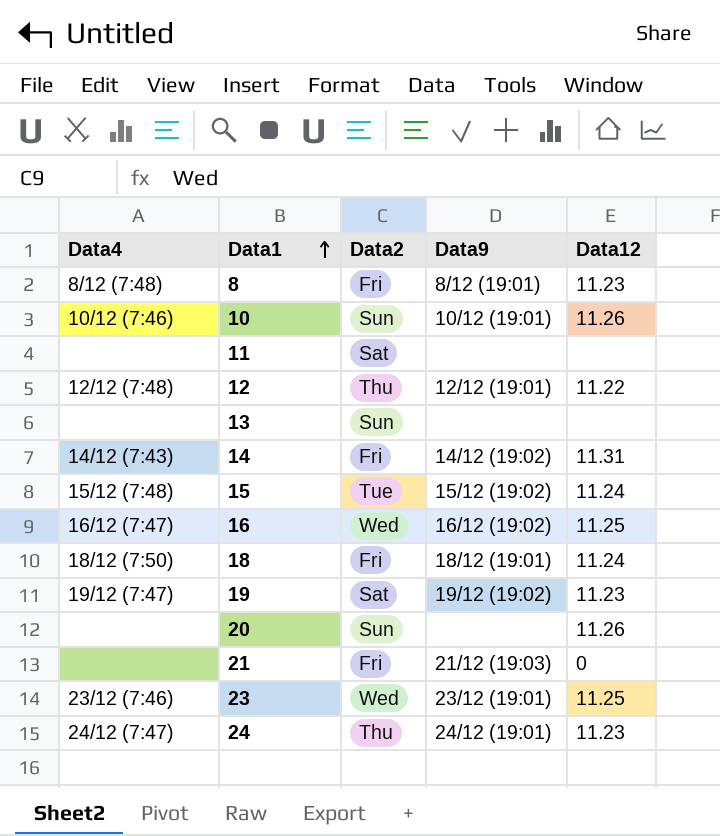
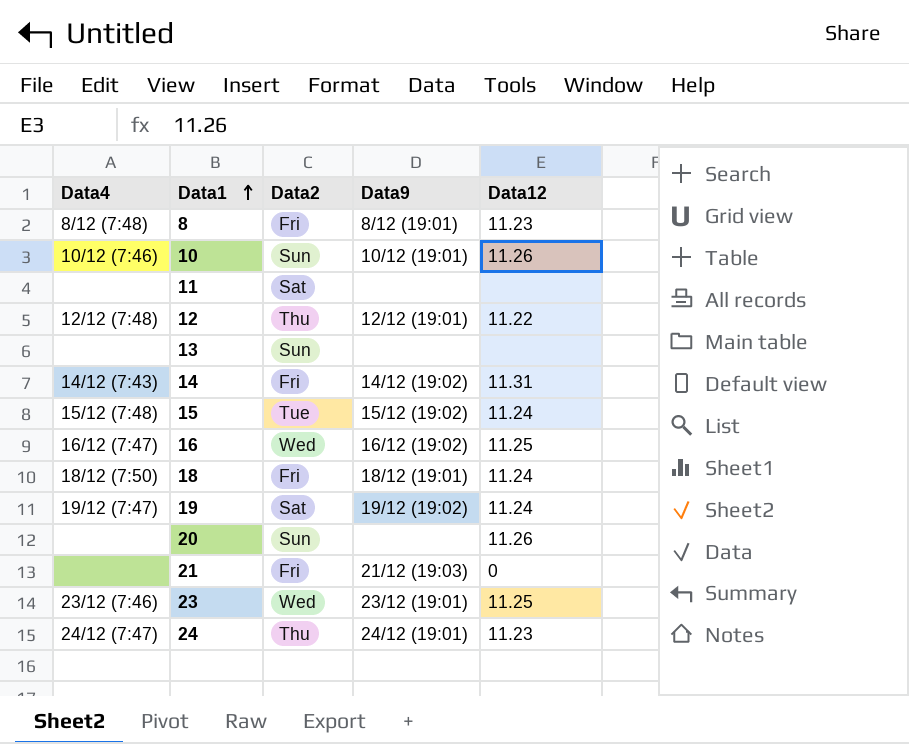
19 | Data12: 11.23 -> 11.24

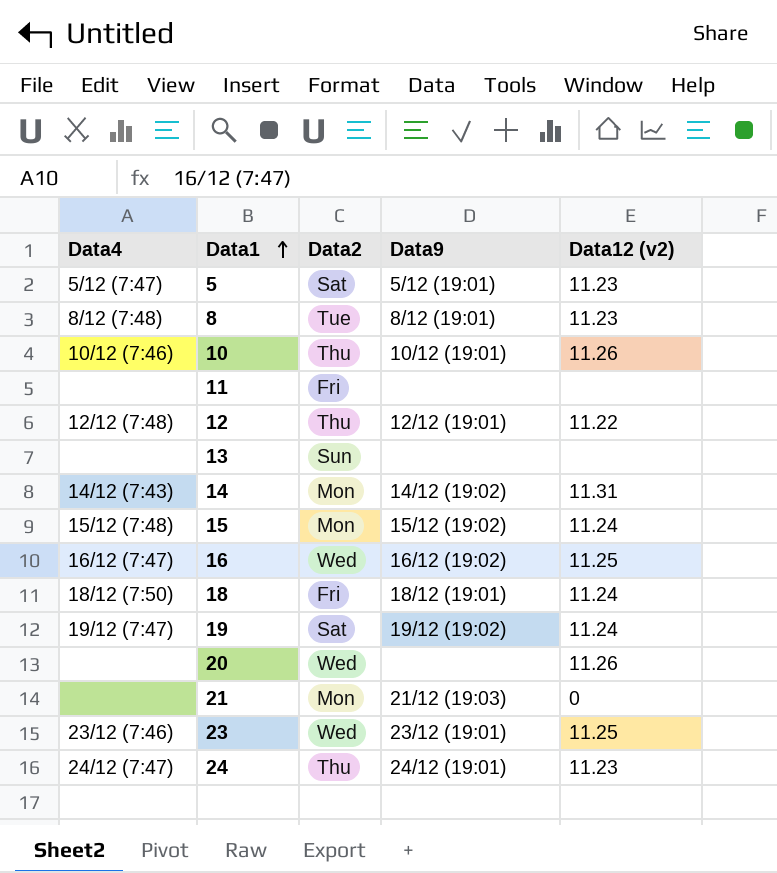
column name: Data12 -> Data12 (v2)
row 5: none -> 5/12 (7:47) | Sat | 5/12 (19:01) | 11.23
8 | Data2: Fri -> Tue
10 | Data2: Sun -> Thu
11 | Data2: Sat -> Fri
14 | Data2: Fri -> Mon
15 | Data2: Tue -> Mon
20 | Data2: Sun -> Wed
21 | Data2: Fri -> Mon

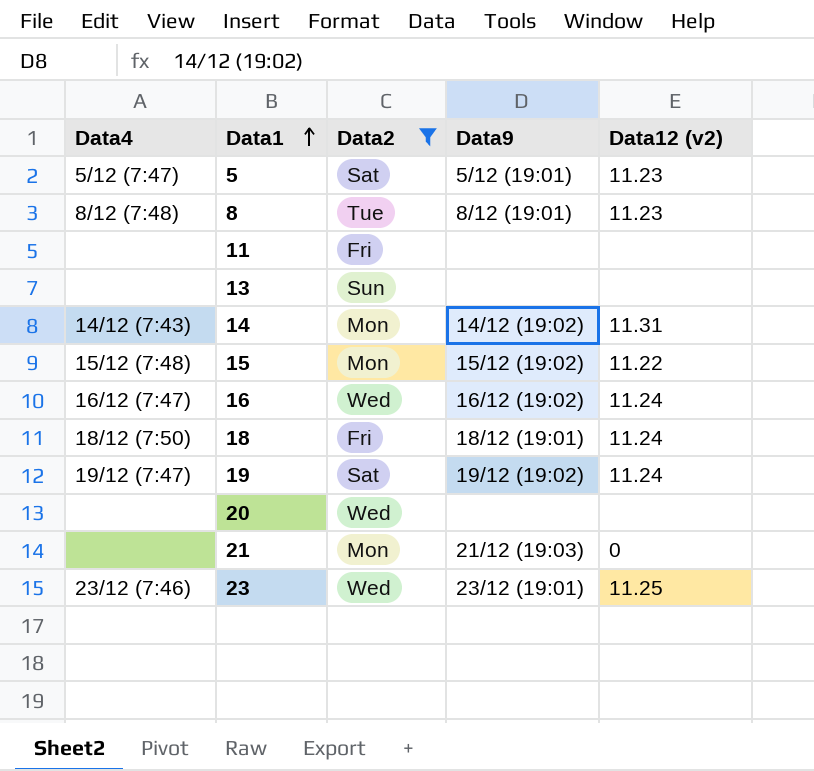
filter: none -> Data2 != Thu
15 | Data12 (v2): 11.24 -> 11.22
16 | Data12 (v2): 11.25 -> 11.24
20 | Data12 (v2): 11.26 -> none

